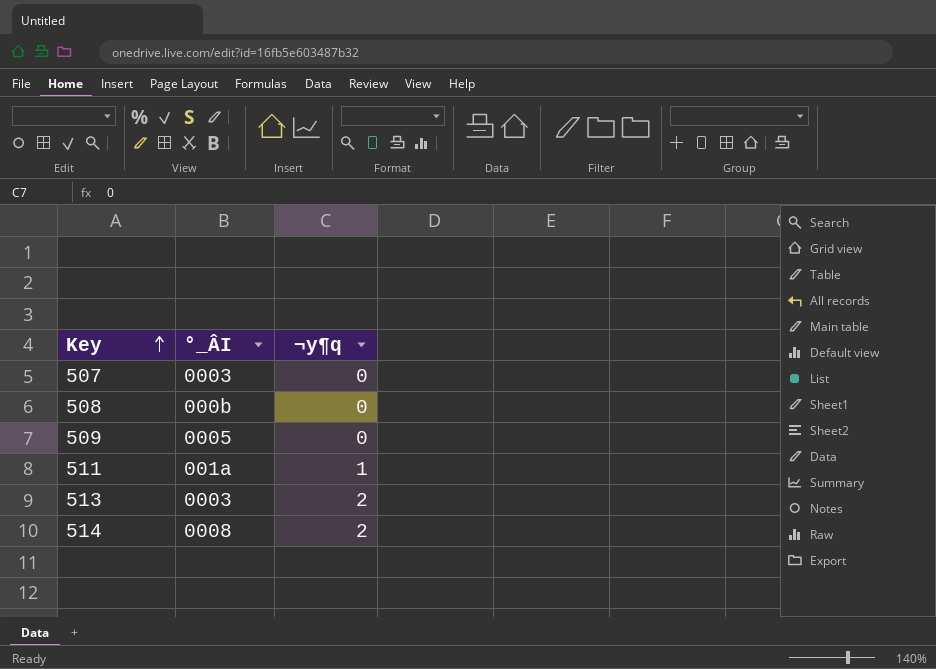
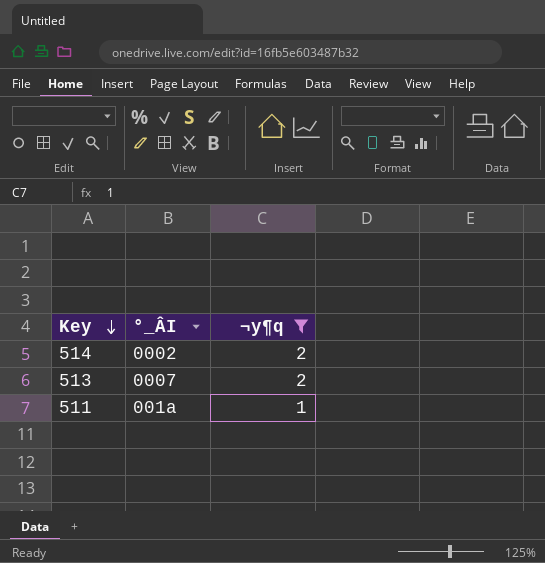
filter: none -> ¬y¶q != 0
row order: Key ascending -> Key descending
514 | °_ÂI: 0008 -> 0002
513 | °_ÂI: 0003 -> 0007

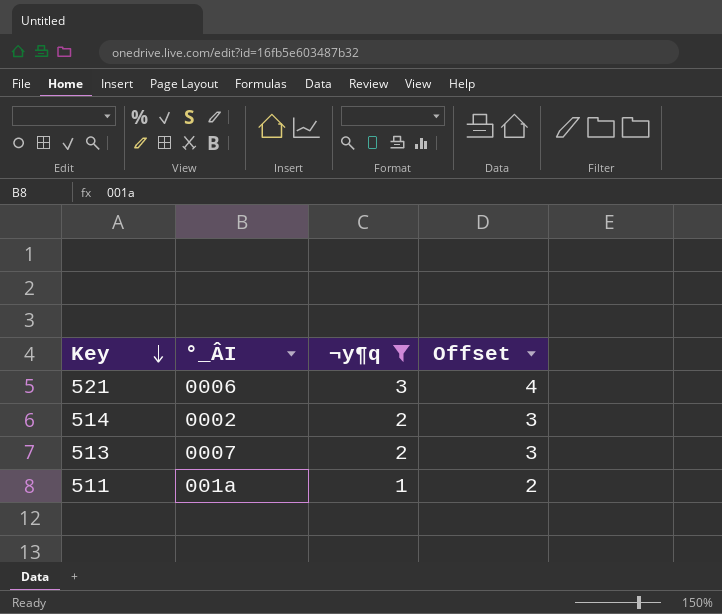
column Offset | formula: none -> [¬y¶q] + 1
row 521: none -> 0006 | 3 | 4

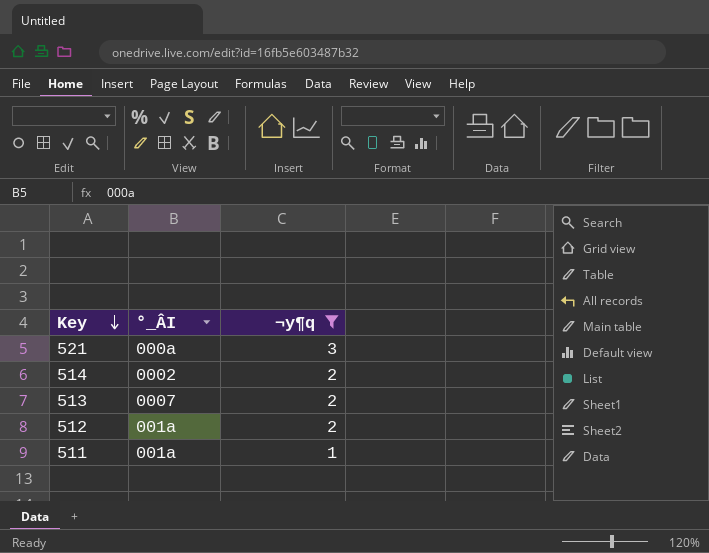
column Offset | formula: [¬y¶q] + 1 -> none
521 | °_ÂI: 0006 -> 000a
row 512: none -> 001a | 2

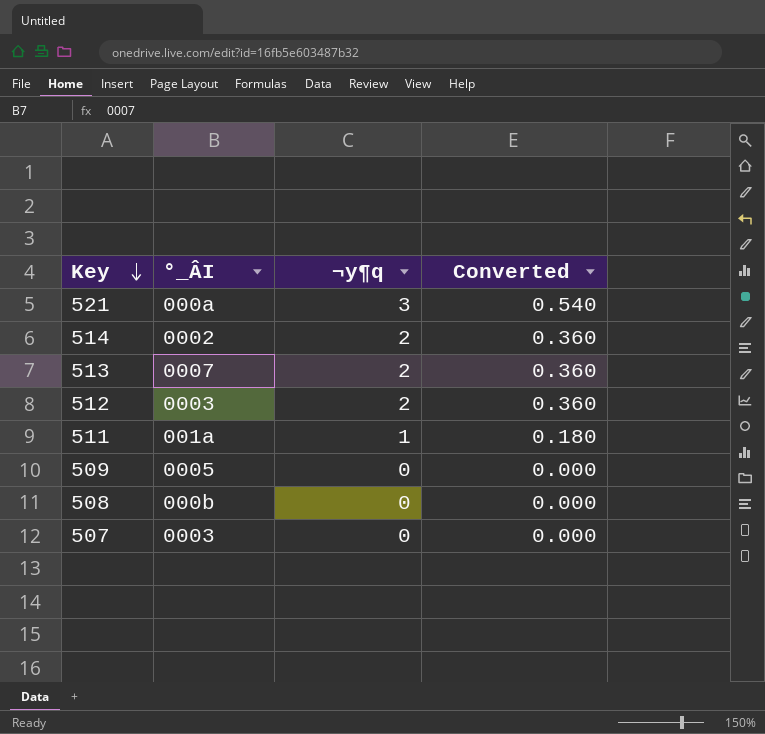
filter: ¬y¶q != 0 -> none
column Converted | formula: none -> [¬y¶q] * 0.18
512 | °_ÂI: 001a -> 0003

